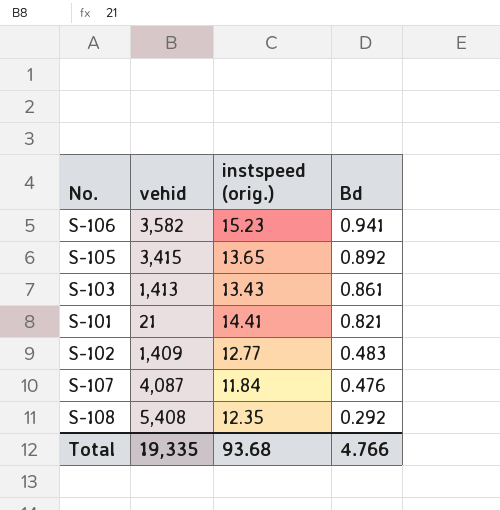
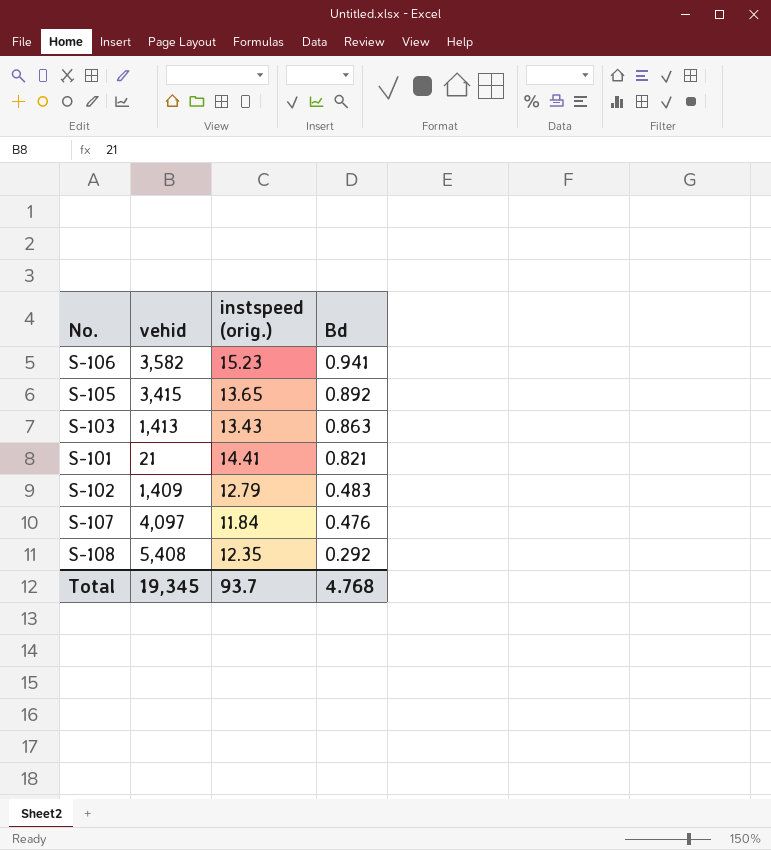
S-103 | Bd: 0.861 -> 0.863
S-102 | instspeed (orig.): 12.77 -> 12.79
S-107 | vehid: 4,087 -> 4,097
Total | vehid: 19,335 -> 19,345
Total | instspeed (orig.): 93.68 -> 93.7
Total | Bd: 4.766 -> 4.768

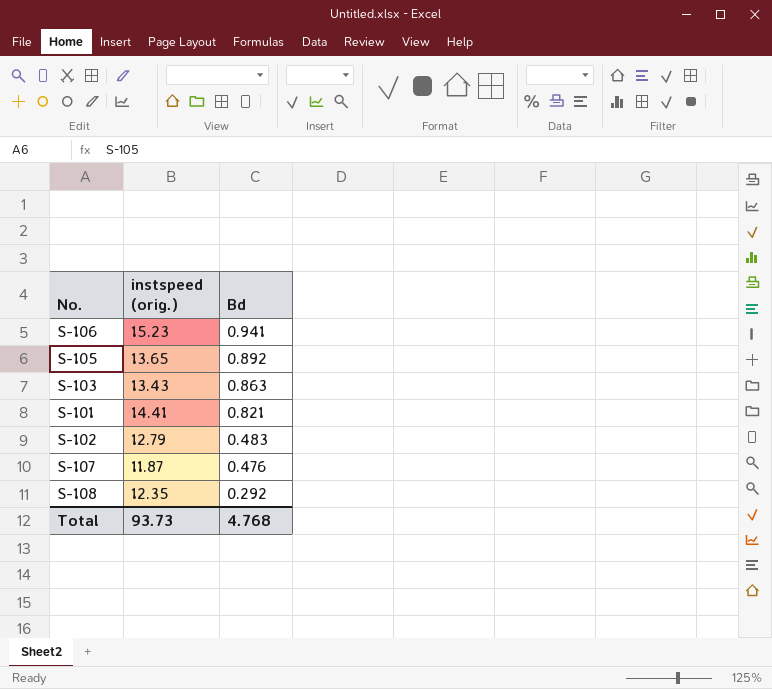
column vehid | position: 2 -> none
S-107 | instspeed (orig.): 11.84 -> 11.87
Total | instspeed (orig.): 93.7 -> 93.73

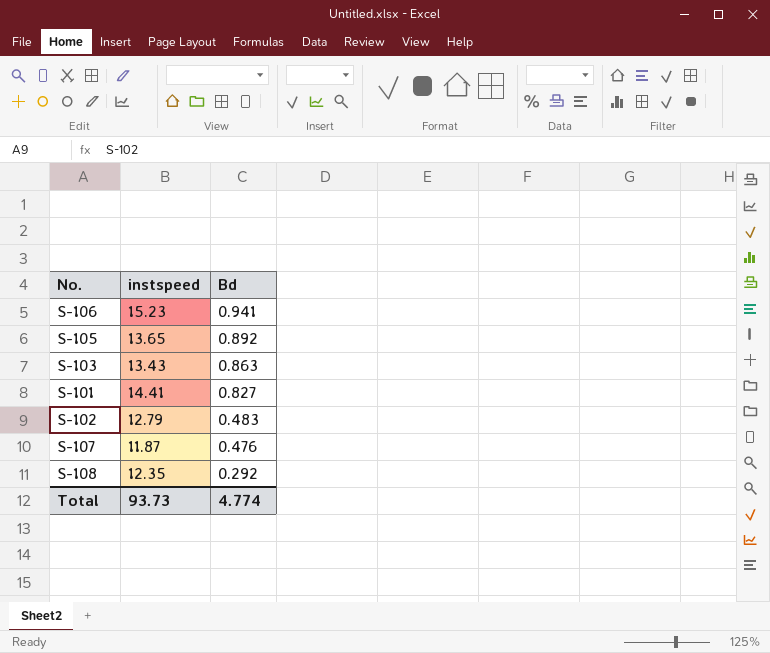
column name: instspeed (orig.) -> instspeed
S-101 | Bd: 0.821 -> 0.827
Total | Bd: 4.768 -> 4.774

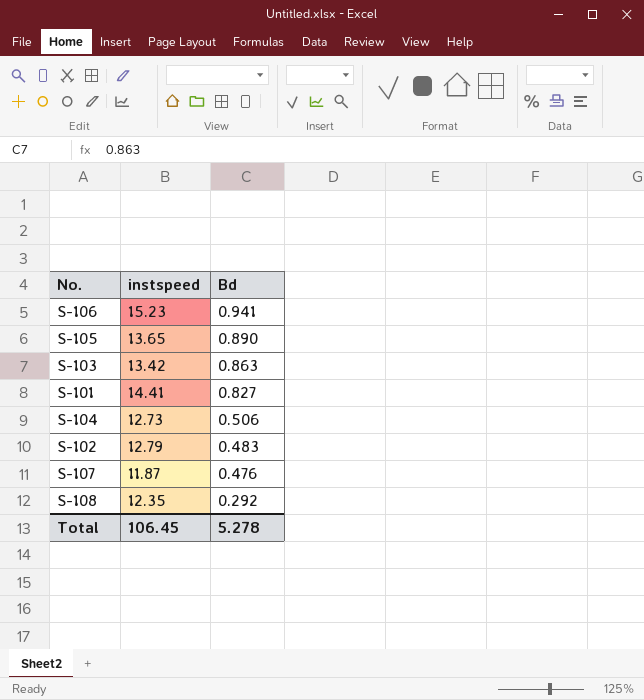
S-105 | Bd: 0.892 -> 0.890
S-103 | instspeed: 13.43 -> 13.42
row S-104: none -> 12.73 | 0.506
Total | instspeed: 93.73 -> 106.45
Total | Bd: 4.774 -> 5.278

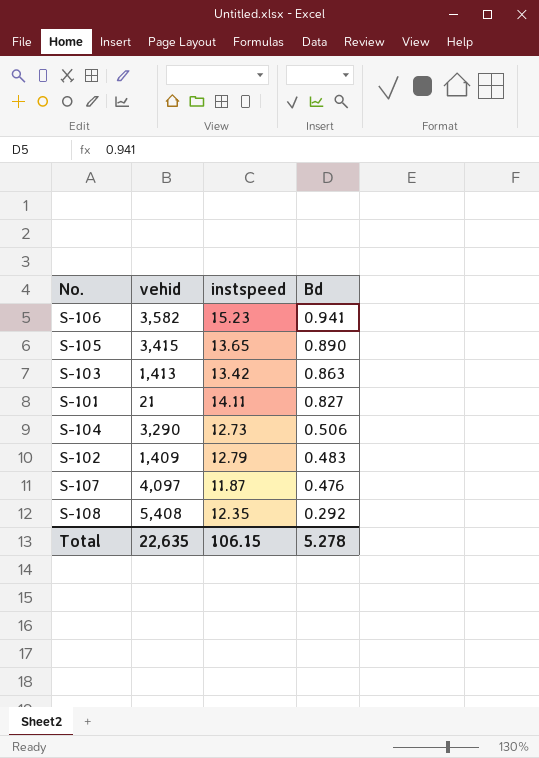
column vehid | position: none -> 2
S-101 | instspeed: 14.41 -> 14.11
Total | instspeed: 106.45 -> 106.15

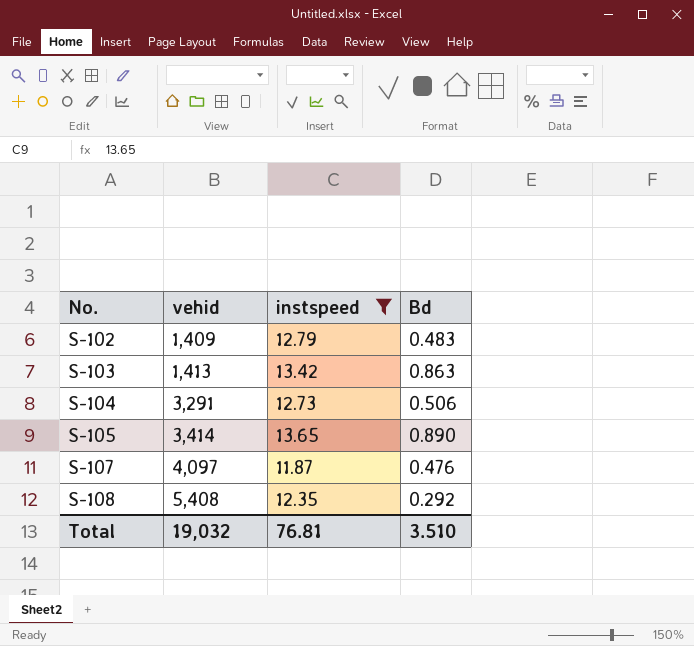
filter: none -> instspeed <= 13.65
row order: Bd descending -> No. ascending
S-104 | vehid: 3,290 -> 3,291
S-105 | vehid: 3,415 -> 3,414
Total | vehid: 22,635 -> 19,032
Total | instspeed: 106.15 -> 76.81
Total | Bd: 5.278 -> 3.510

